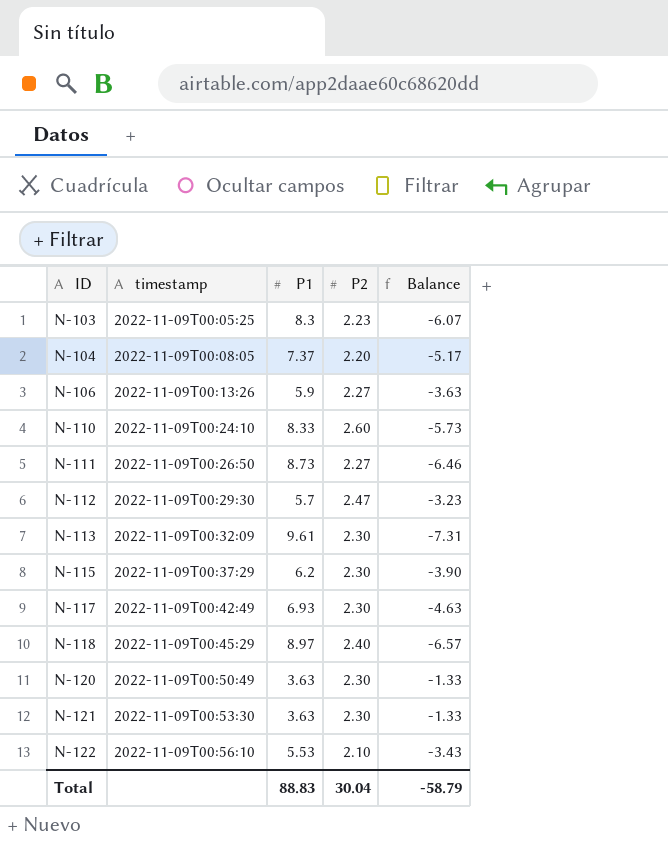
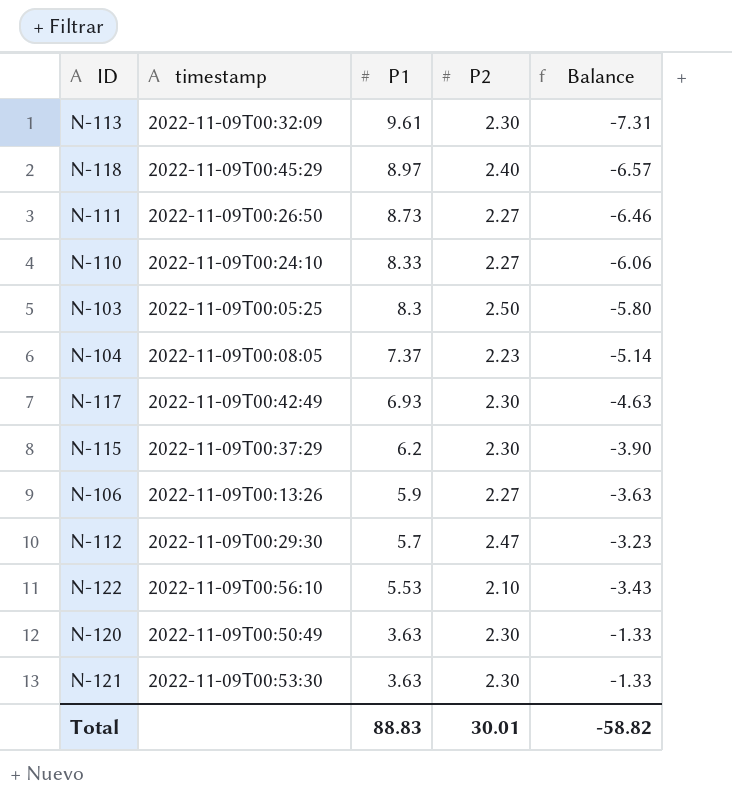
row order: ID ascending -> P1 descending
N-110 | P2: 2.60 -> 2.27
N-110 | Balance: -5.73 -> -6.06
N-103 | P2: 2.23 -> 2.50
N-103 | Balance: -6.07 -> -5.80
N-104 | P2: 2.20 -> 2.23
N-104 | Balance: -5.17 -> -5.14
Total | P2: 30.04 -> 30.01
Total | Balance: -58.79 -> -58.82

